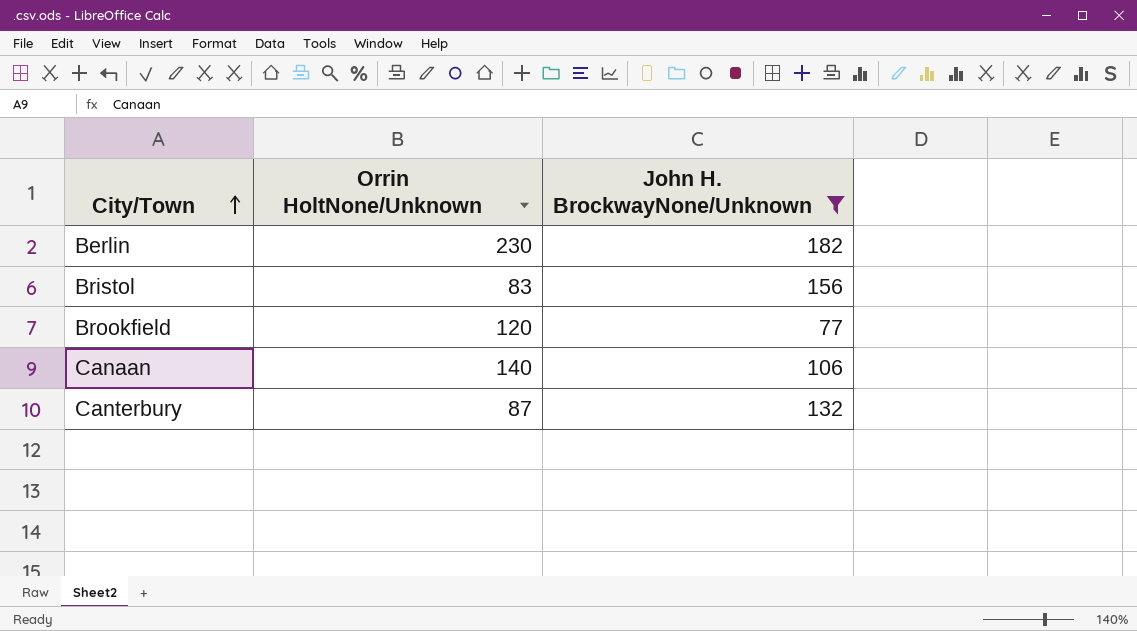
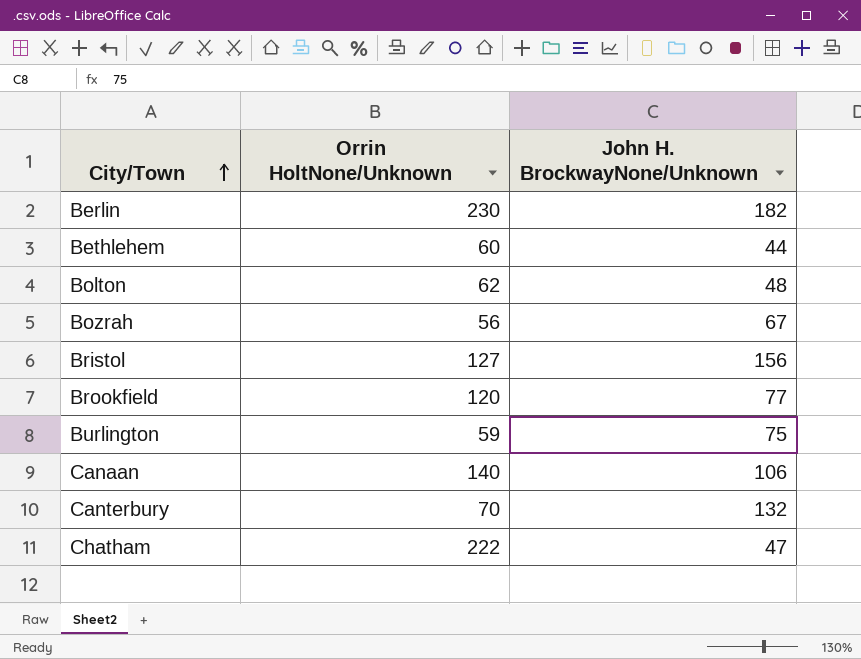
filter: John H. BrockwayNone/Unknown >= 77 -> none
Bristol | Orrin HoltNone/Unknown: 83 -> 127
Canterbury | Orrin HoltNone/Unknown: 87 -> 70

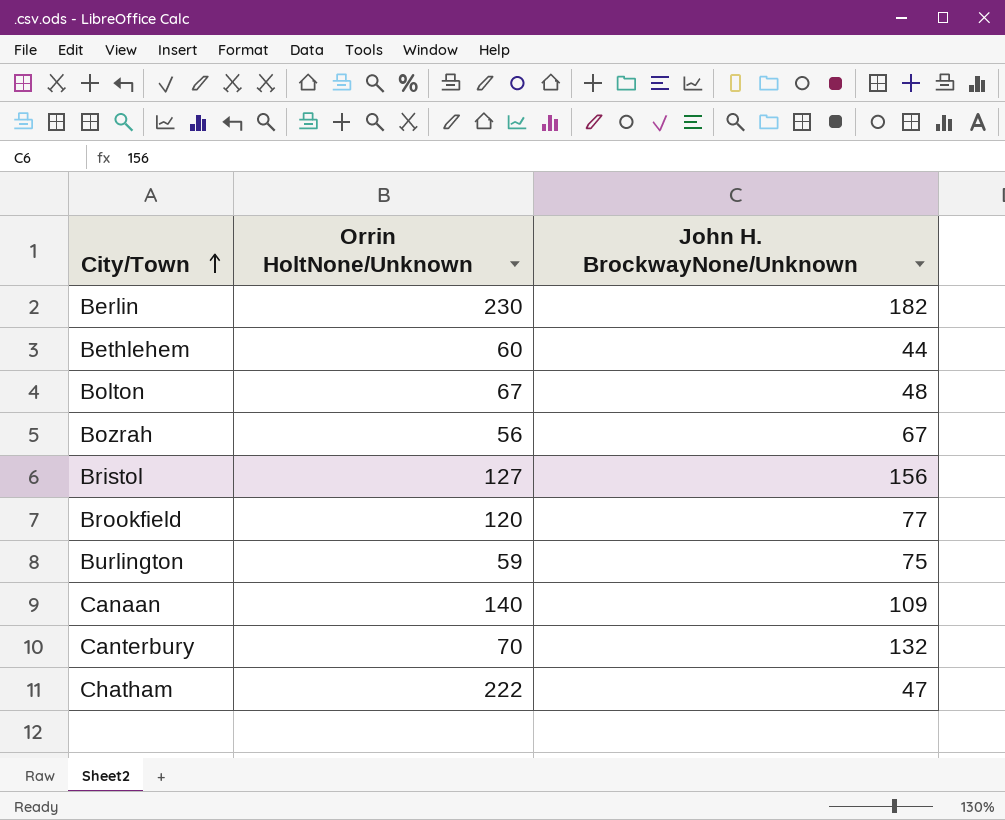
Bolton | Orrin HoltNone/Unknown: 62 -> 67
Canaan | John H. BrockwayNone/Unknown: 106 -> 109

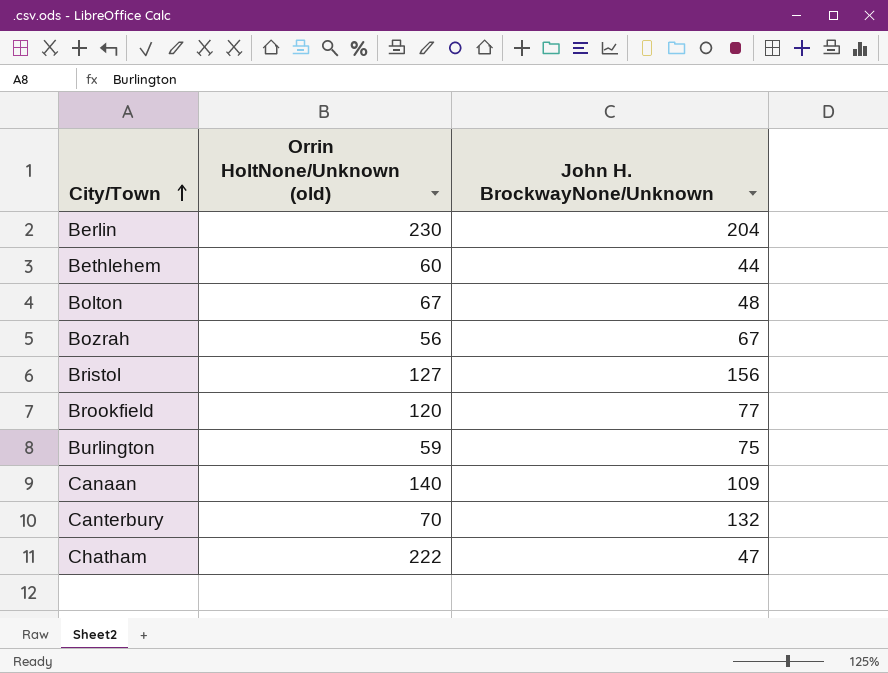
column name: Orrin HoltNone/Unknown -> Orrin HoltNone/Unknown (old)
Berlin | John H. BrockwayNone/Unknown: 182 -> 204

